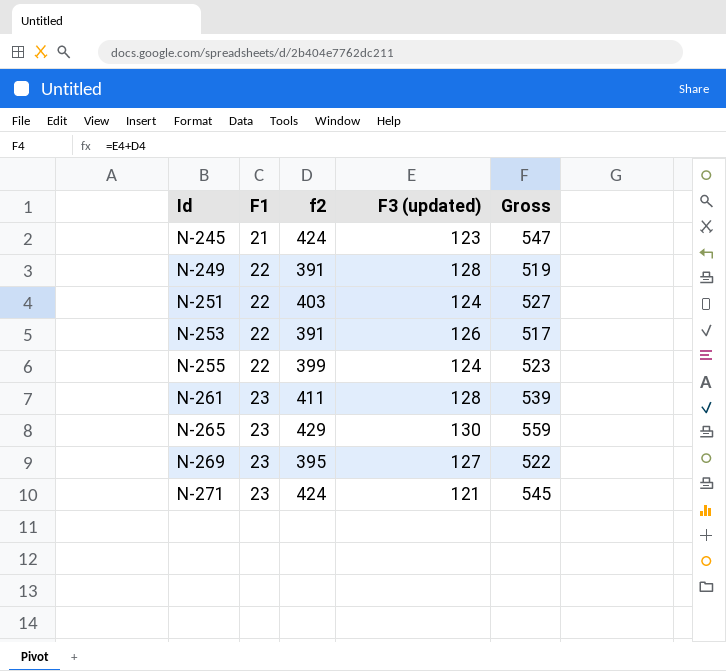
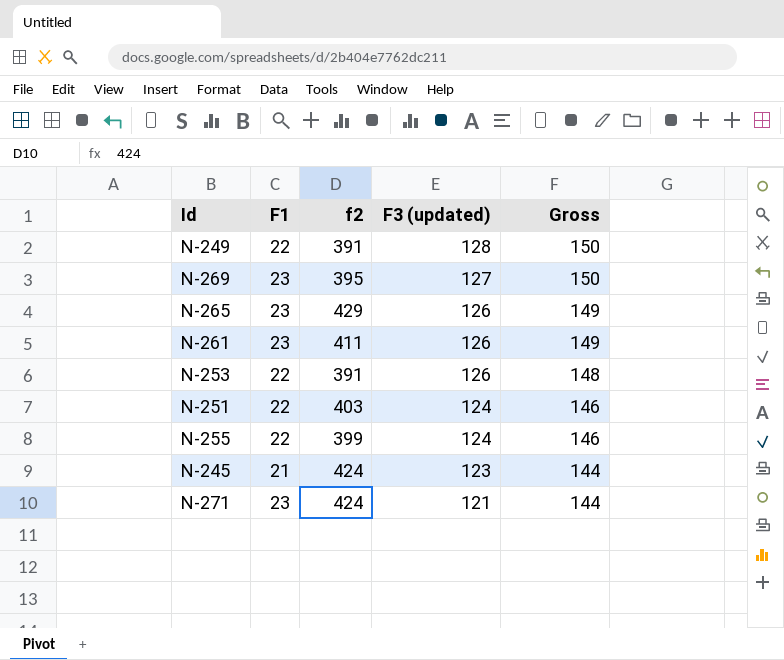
row order: Id ascending -> F3 (updated) descending
column Gross | formula: [f2] + [F3 (updated)] -> [F1] + [F3 (updated)]
N-265 | F3 (updated): 130 -> 126
N-261 | F3 (updated): 128 -> 126

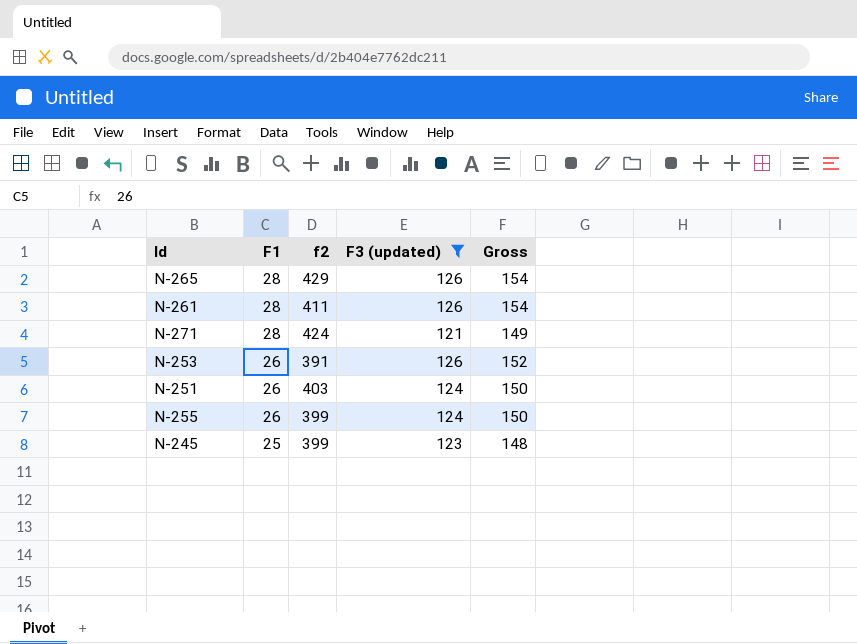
filter: none -> F3 (updated) <= 126
row order: F3 (updated) descending -> F1 descending
N-265 | F1: 23 -> 28
N-265 | Gross: 149 -> 154
N-261 | F1: 23 -> 28
N-261 | Gross: 149 -> 154
N-271 | F1: 23 -> 28
N-271 | Gross: 144 -> 149
N-253 | F1: 22 -> 26
N-253 | Gross: 148 -> 152
N-251 | F1: 22 -> 26
N-251 | Gross: 146 -> 150
N-255 | F1: 22 -> 26
N-255 | Gross: 146 -> 150
N-245 | F1: 21 -> 25
N-245 | f2: 424 -> 399
N-245 | Gross: 144 -> 148

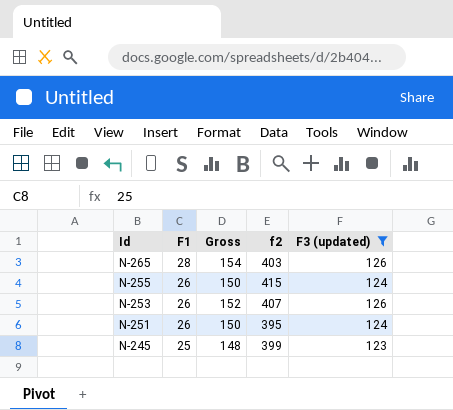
row order: F1 descending -> Id descending
column Gross | position: 5 -> 3
row N-261: 28 | 411 | 126 | 154 -> none
row N-271: 28 | 424 | 121 | 149 -> none
N-265 | f2: 429 -> 403
N-255 | f2: 399 -> 415
N-253 | f2: 391 -> 407
N-251 | f2: 403 -> 395

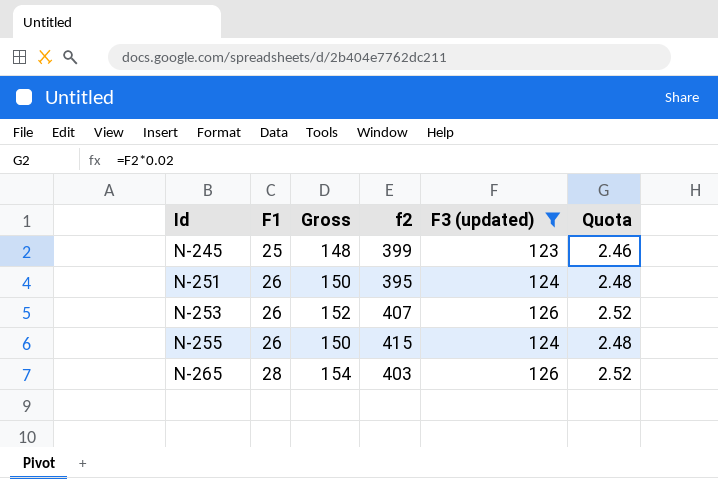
row order: Id descending -> Id ascending
column Quota | formula: none -> [F3 (updated)] * 0.02

